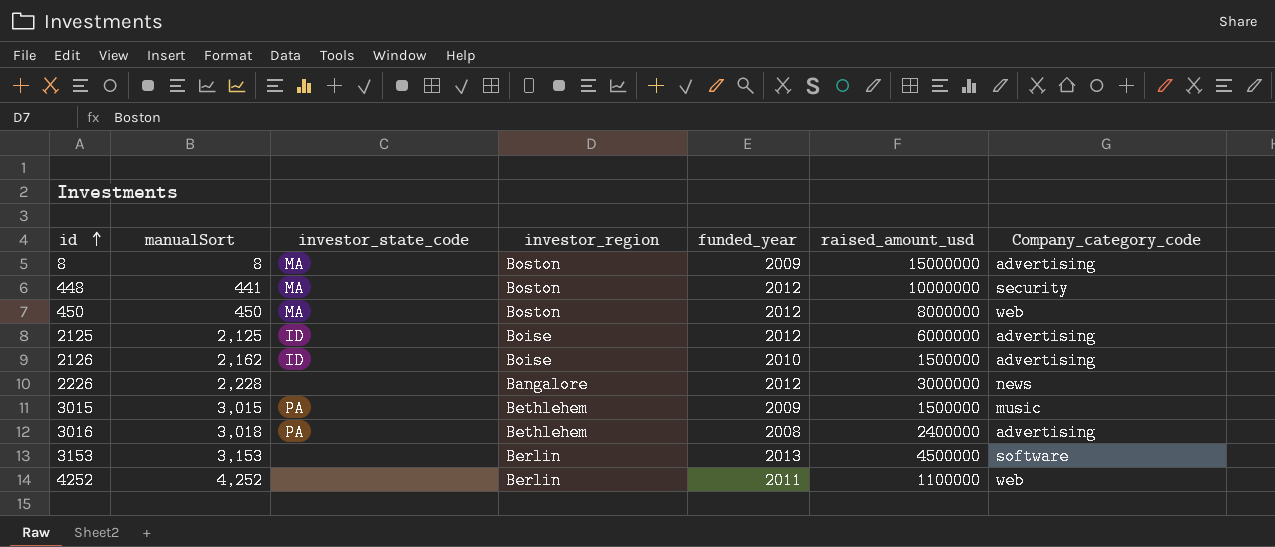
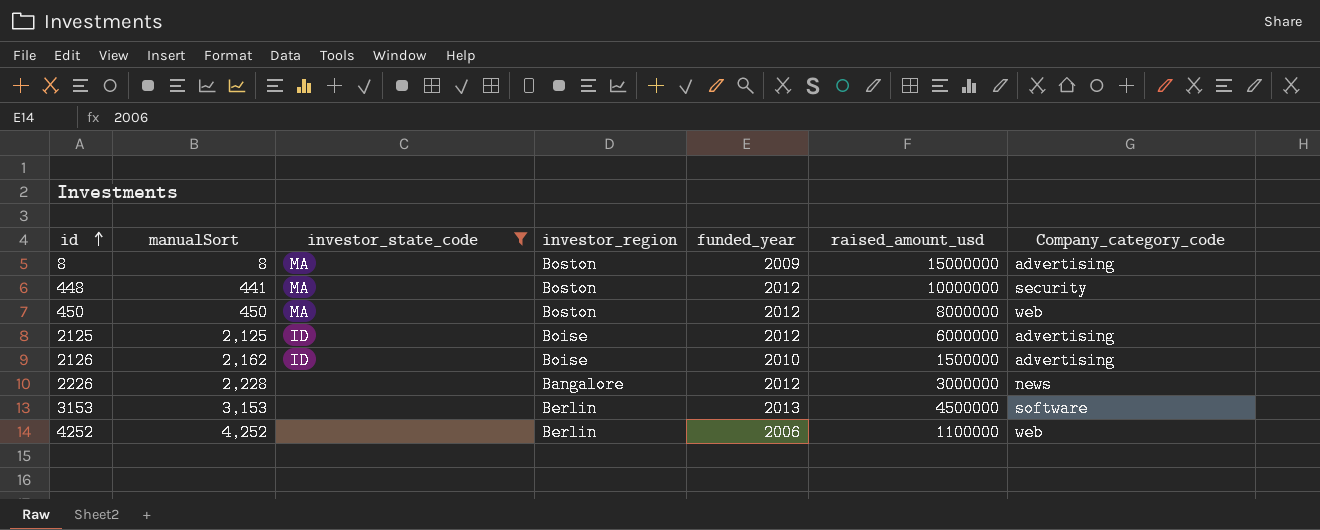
filter: none -> investor_state_code != PA
4252 | funded_year: 2011 -> 2006

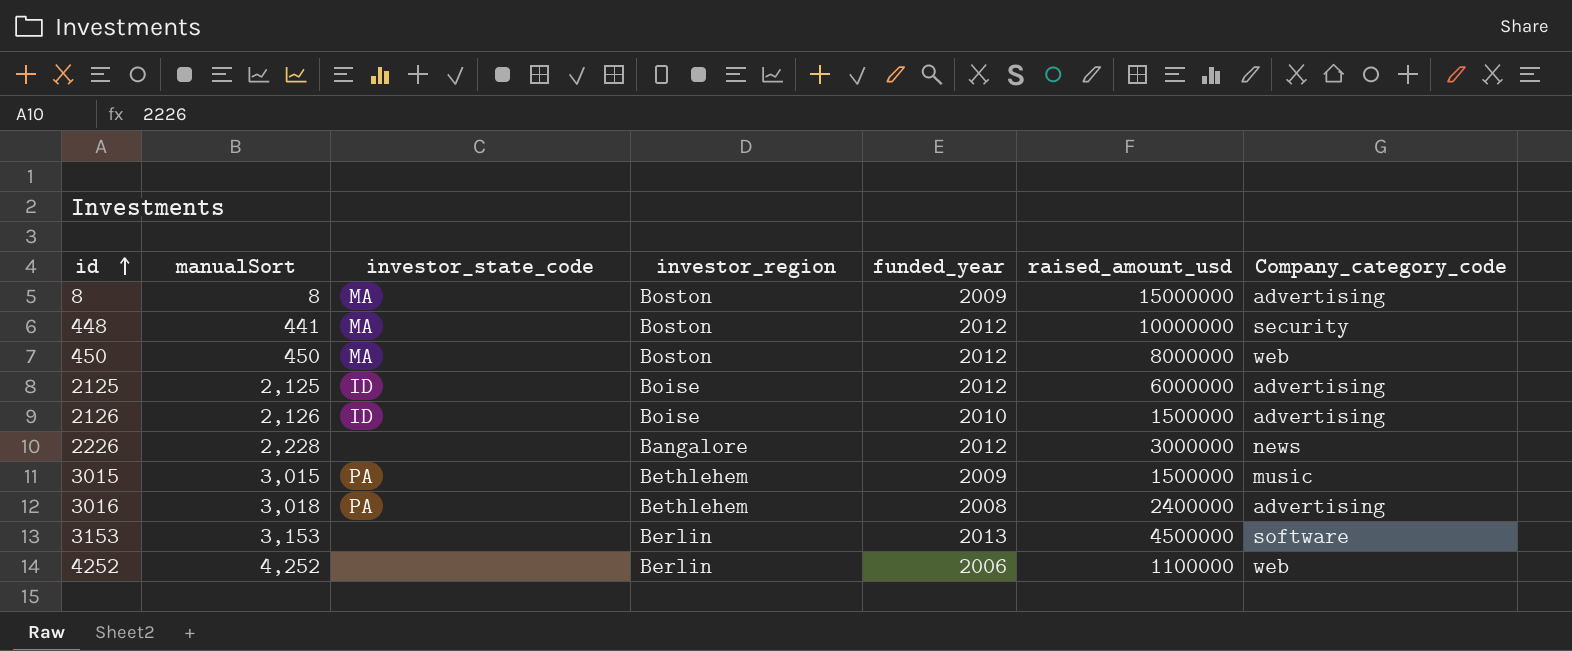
filter: investor_state_code != PA -> none
2126 | manualSort: 2,162 -> 2,126

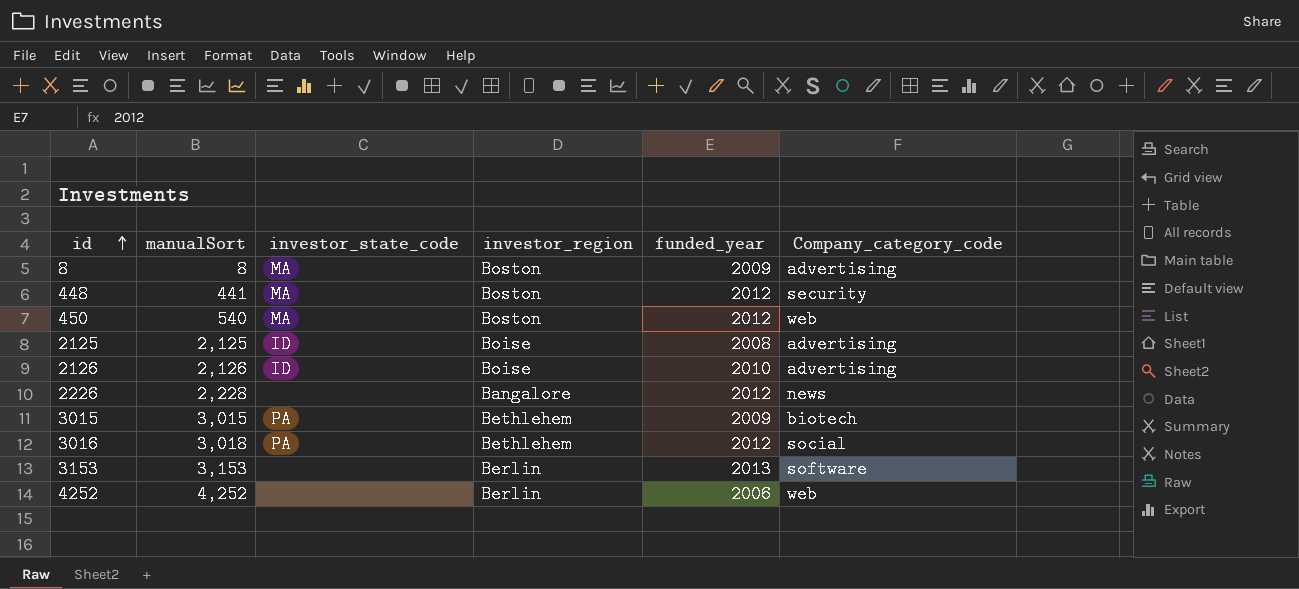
column raised_amount_usd | position: 6 -> none
450 | manualSort: 450 -> 540
2125 | funded_year: 2012 -> 2008
3015 | Company_category_code: music -> biotech
3016 | funded_year: 2008 -> 2012
3016 | Company_category_code: advertising -> social

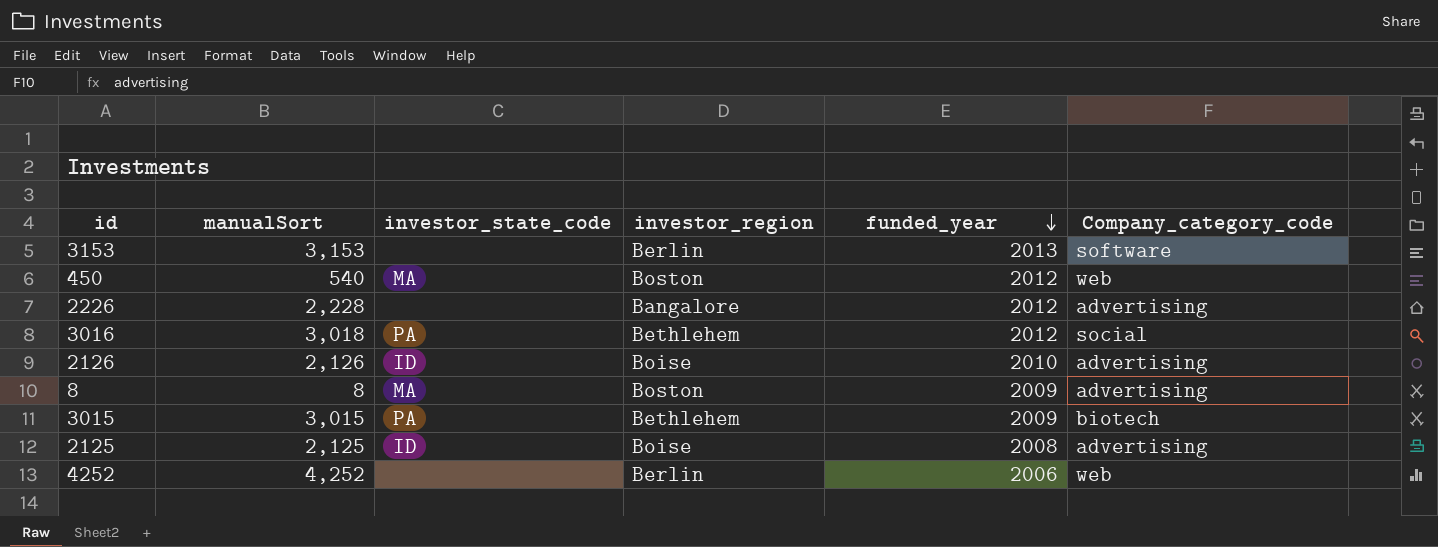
row order: id ascending -> funded_year descending
row 448: 441 | MA | Boston | 2012 | security -> none
2226 | Company_category_code: news -> advertising

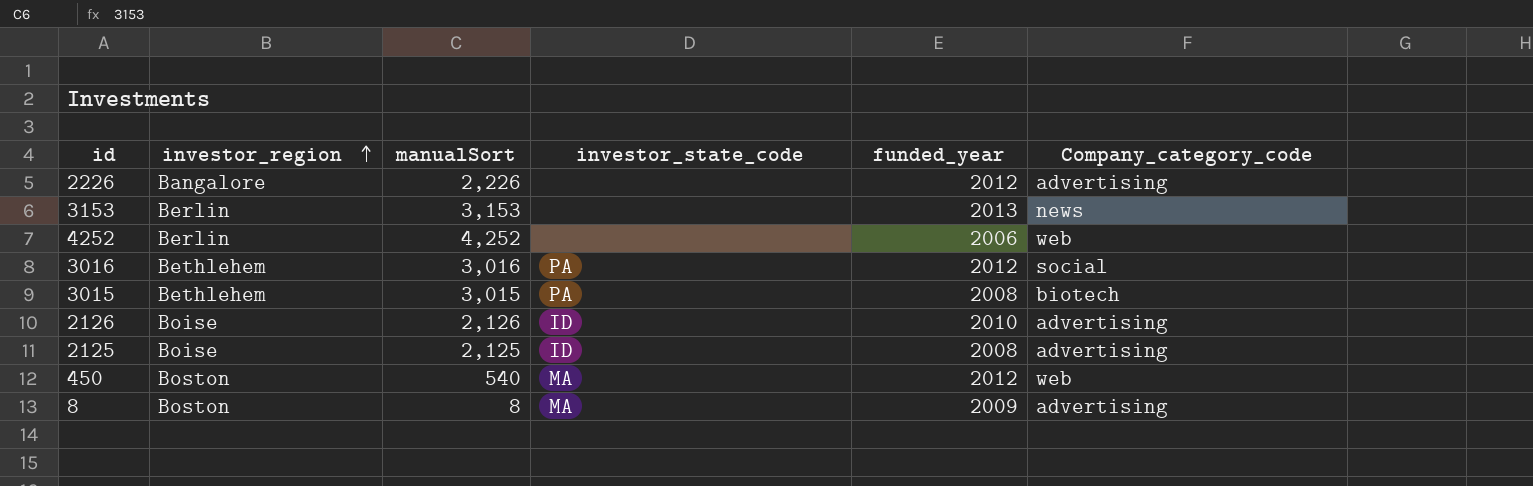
row order: funded_year descending -> investor_region ascending
column investor_region | position: 4 -> 2
2226 | manualSort: 2,228 -> 2,226
3153 | Company_category_code: software -> news
3016 | manualSort: 3,018 -> 3,016
3015 | funded_year: 2009 -> 2008

